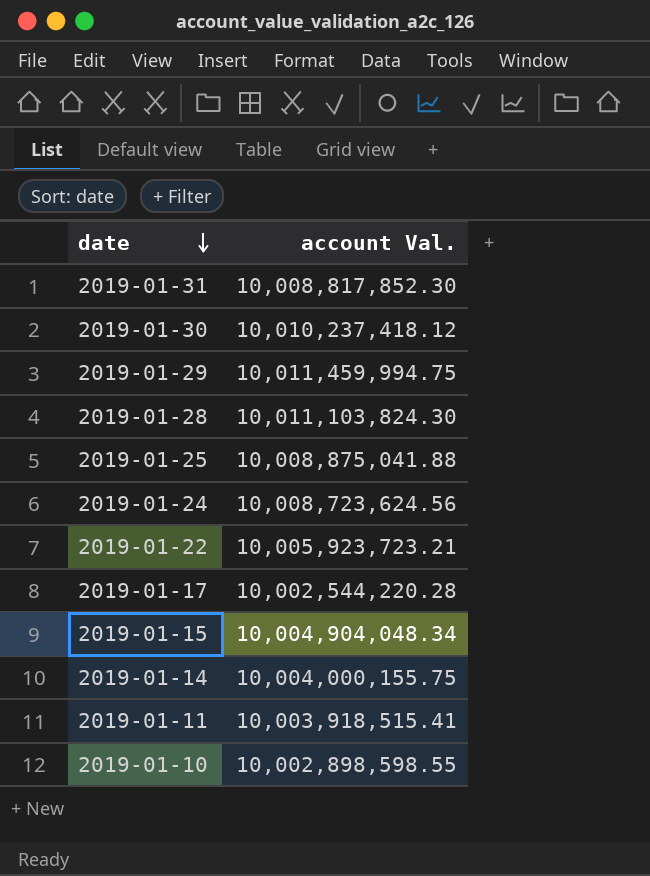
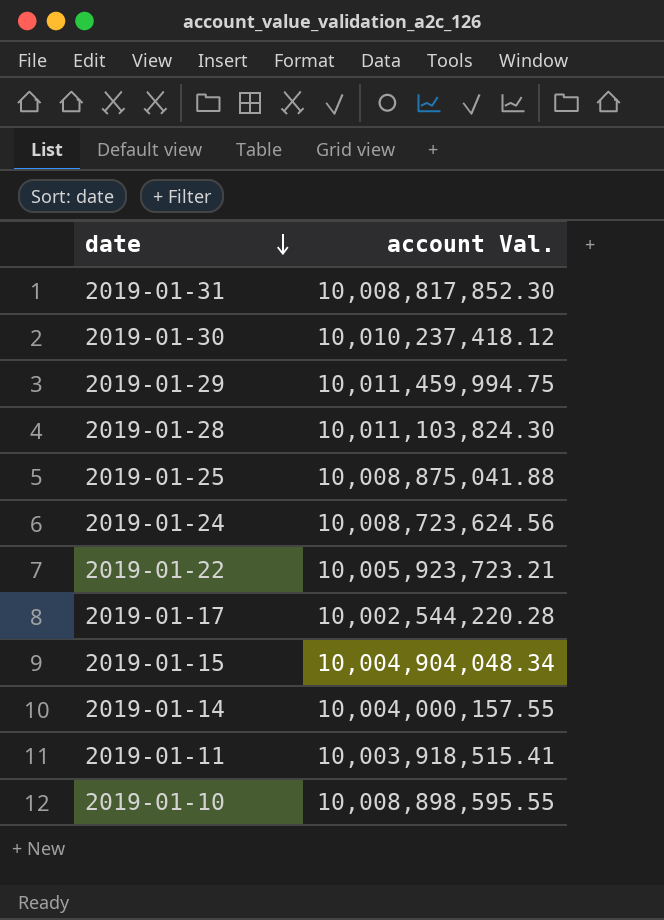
2019-01-14 | account Val.: 10,004,000,155.75 -> 10,004,000,157.55
2019-01-10 | account Val.: 10,002,898,598.55 -> 10,008,898,595.55

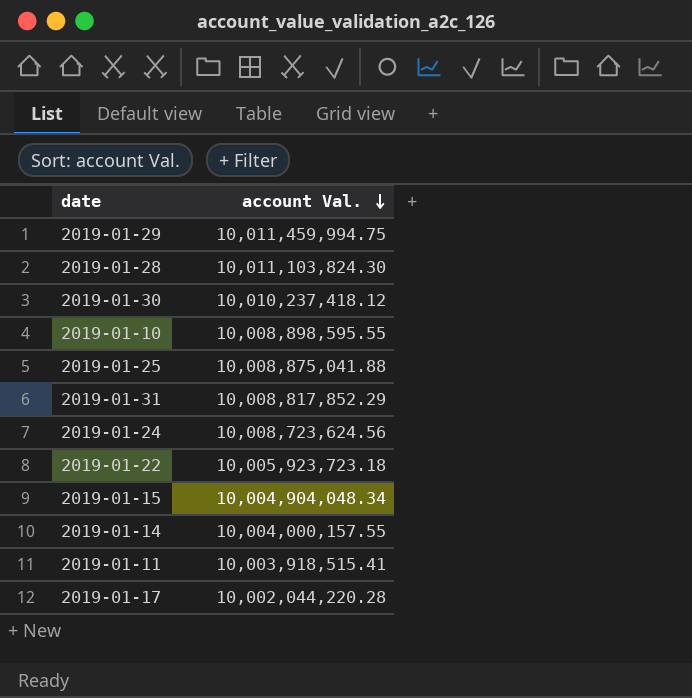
row order: date descending -> account Val. descending
2019-01-31 | account Val.: 10,008,817,852.30 -> 10,008,817,852.29
2019-01-22 | account Val.: 10,005,923,723.21 -> 10,005,923,723.18
2019-01-17 | account Val.: 10,002,544,220.28 -> 10,002,044,220.28

